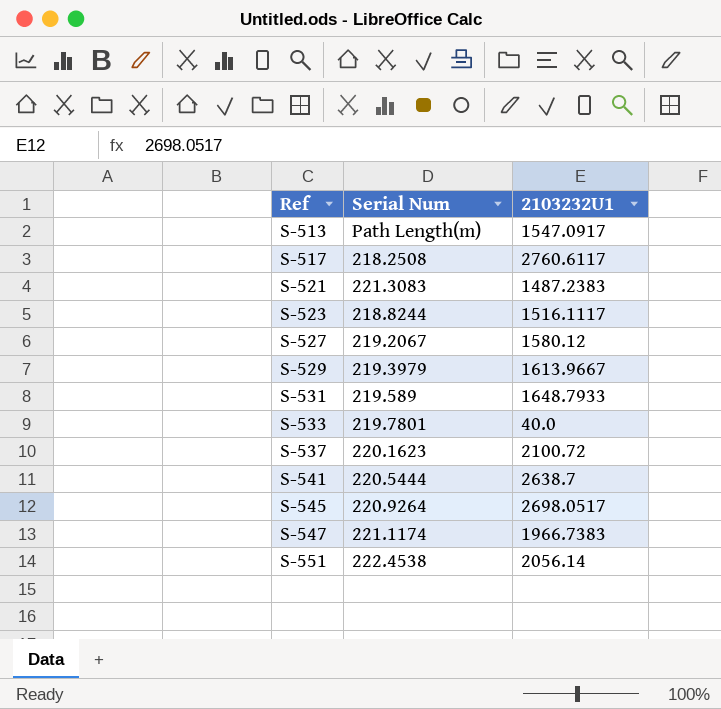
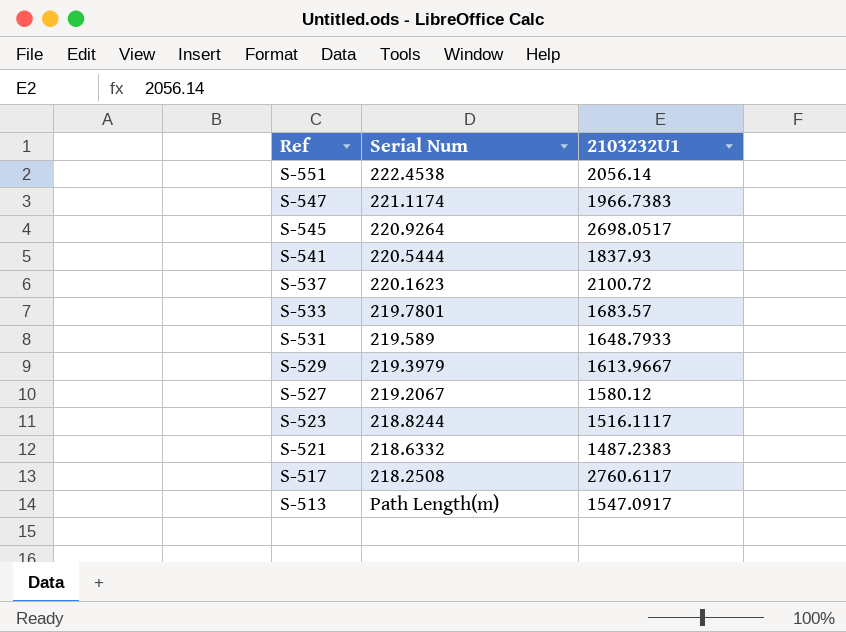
row order: Ref ascending -> Ref descending
S-541 | 2103232U1: 2638.7 -> 1837.93
S-533 | 2103232U1: 40.0 -> 1683.57
S-521 | Serial Num: 221.3083 -> 218.6332

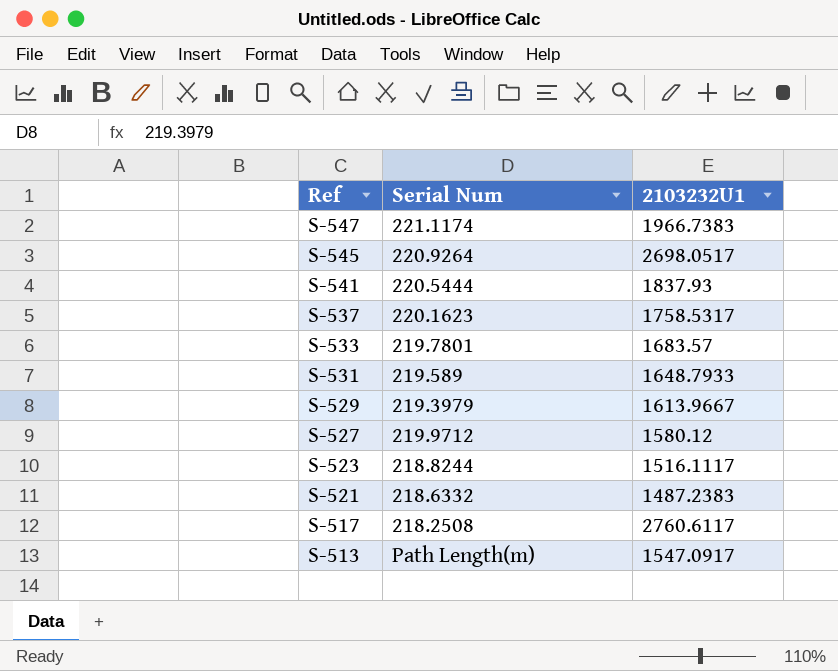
row S-551: 222.4538 | 2056.14 -> none
S-537 | 2103232U1: 2100.72 -> 1758.5317
S-527 | Serial Num: 219.2067 -> 219.9712

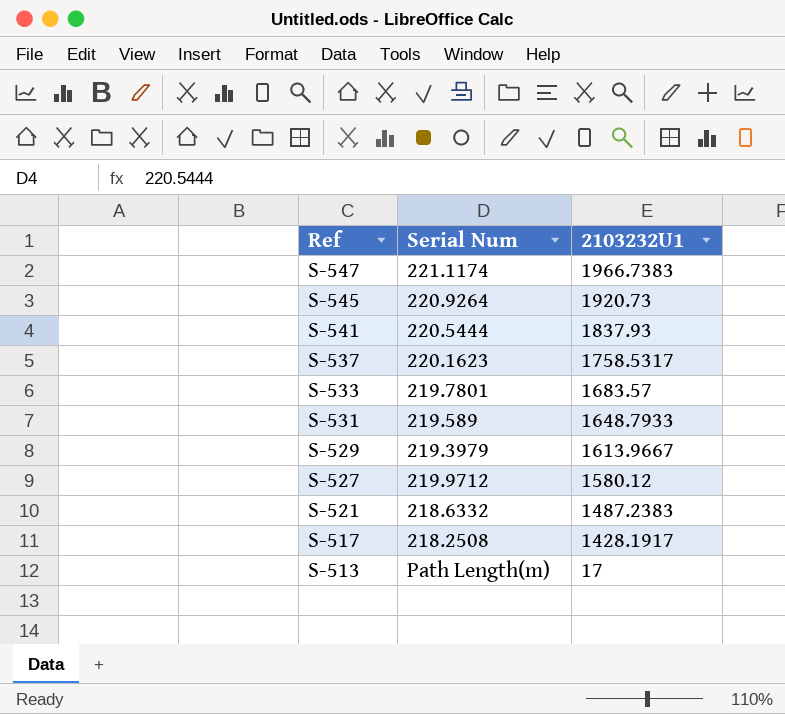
row S-523: 218.8244 | 1516.1117 -> none
S-545 | 2103232U1: 2698.0517 -> 1920.73
S-517 | 2103232U1: 2760.6117 -> 1428.1917
S-513 | 2103232U1: 1547.0917 -> 17

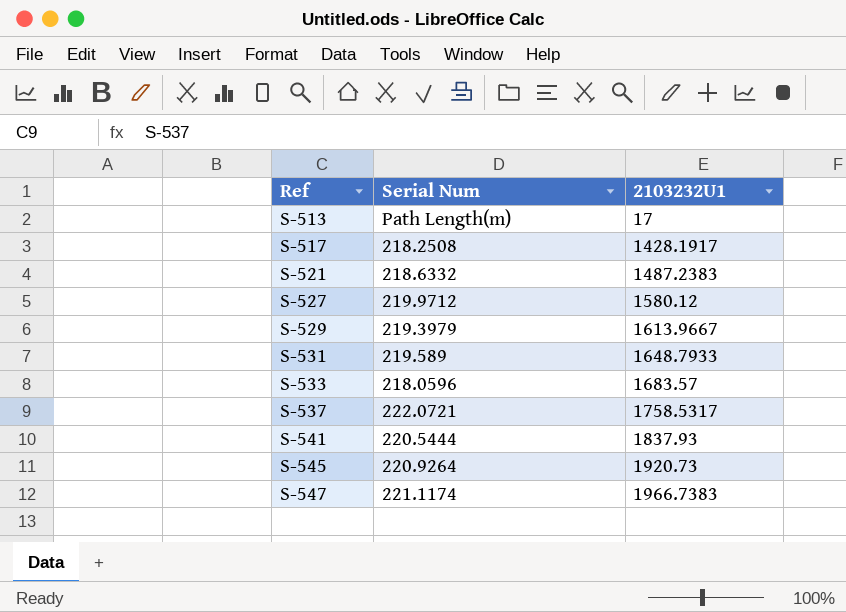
row order: Ref descending -> Ref ascending
S-533 | Serial Num: 219.7801 -> 218.0596
S-537 | Serial Num: 220.1623 -> 222.0721

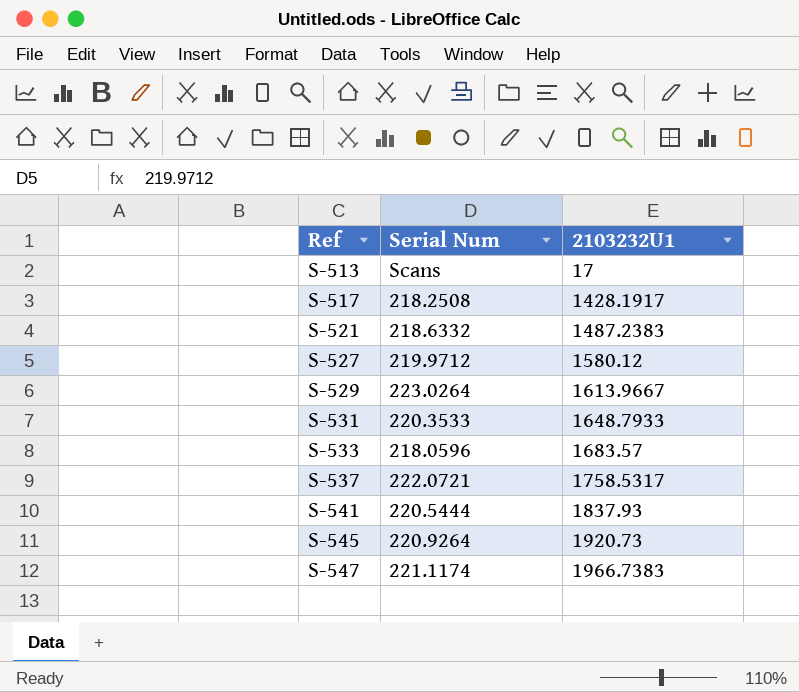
S-513 | Serial Num: Path Length(m) -> Scans
S-529 | Serial Num: 219.3979 -> 223.0264
S-531 | Serial Num: 219.589 -> 220.3533

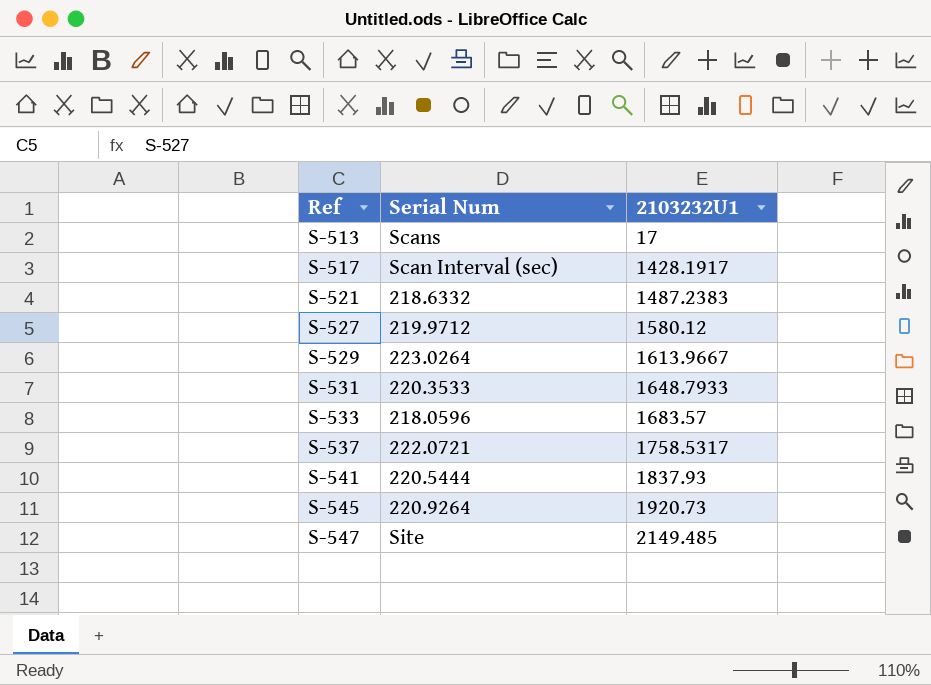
S-517 | Serial Num: 218.2508 -> Scan Interval (sec)
S-547 | Serial Num: 221.1174 -> Site
S-547 | 2103232U1: 1966.7383 -> 2149.485

